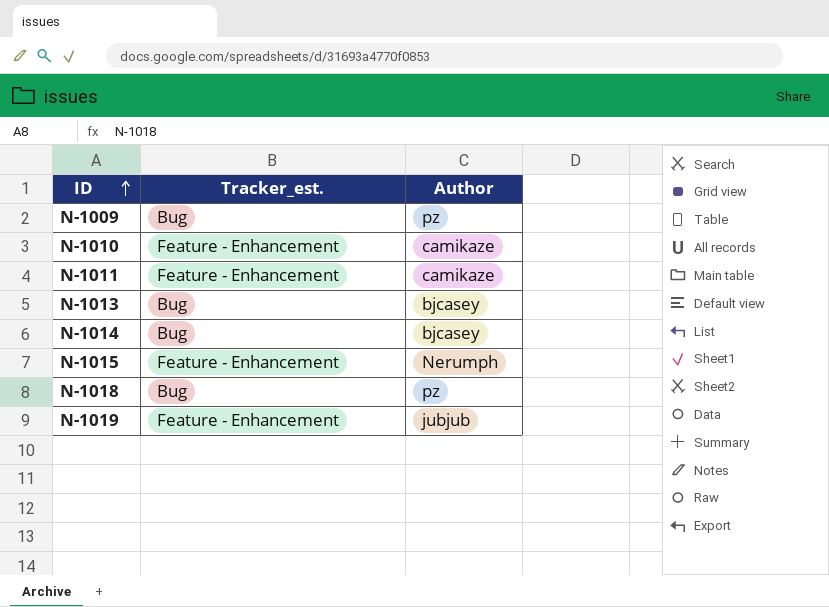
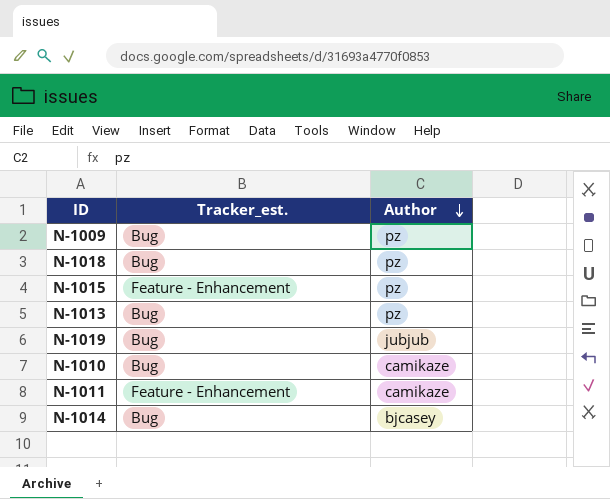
row order: ID ascending -> Author descending
N-1015 | Author: Nerumph -> pz
N-1013 | Author: bjcasey -> pz
N-1019 | Tracker_est.: Feature - Enhancement -> Bug
N-1010 | Tracker_est.: Feature - Enhancement -> Bug

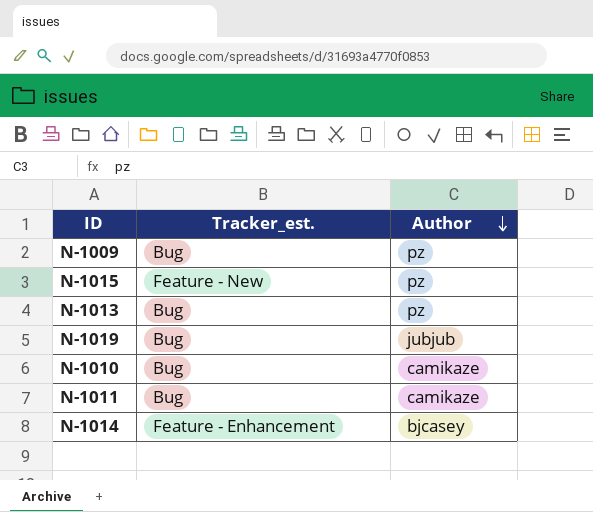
row N-1018: Bug | pz -> none
N-1015 | Tracker_est.: Feature - Enhancement -> Feature - New
N-1011 | Tracker_est.: Feature - Enhancement -> Bug
N-1014 | Tracker_est.: Bug -> Feature - Enhancement

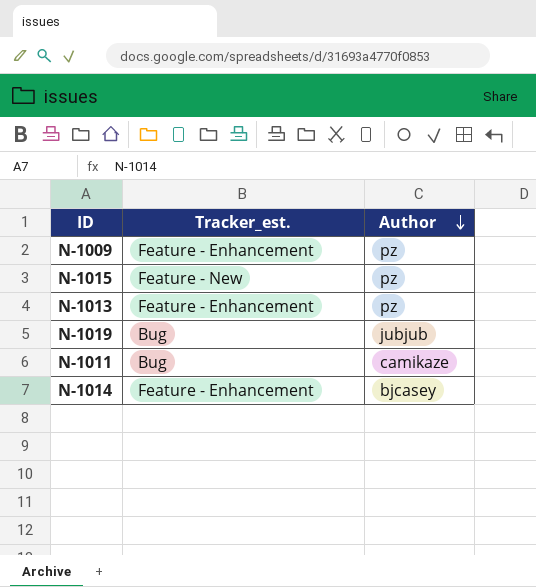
row N-1010: Bug | camikaze -> none
N-1009 | Tracker_est.: Bug -> Feature - Enhancement
N-1013 | Tracker_est.: Bug -> Feature - Enhancement

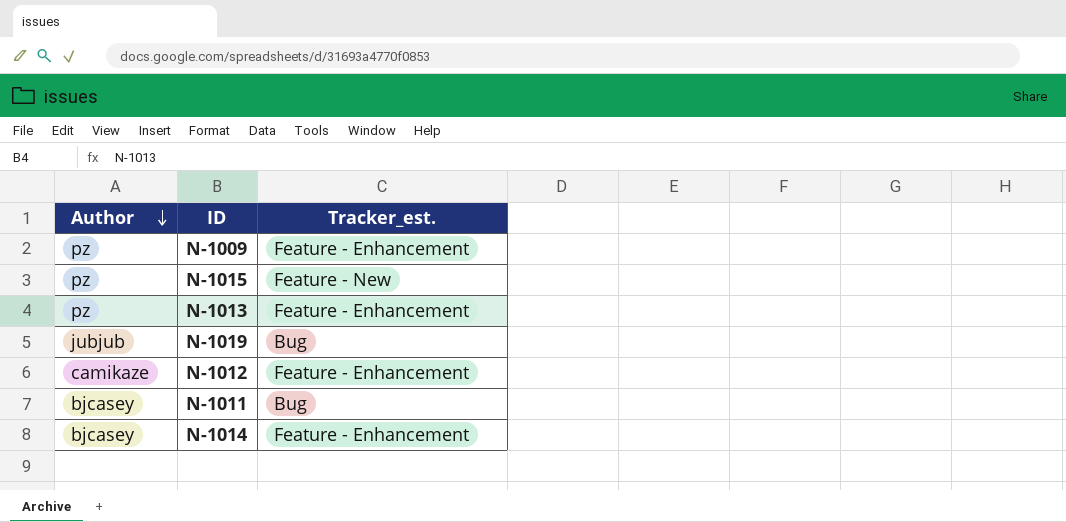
column Author | position: 3 -> 1
row N-1012: none -> camikaze | Feature - Enhancement
N-1011 | Author: camikaze -> bjcasey

